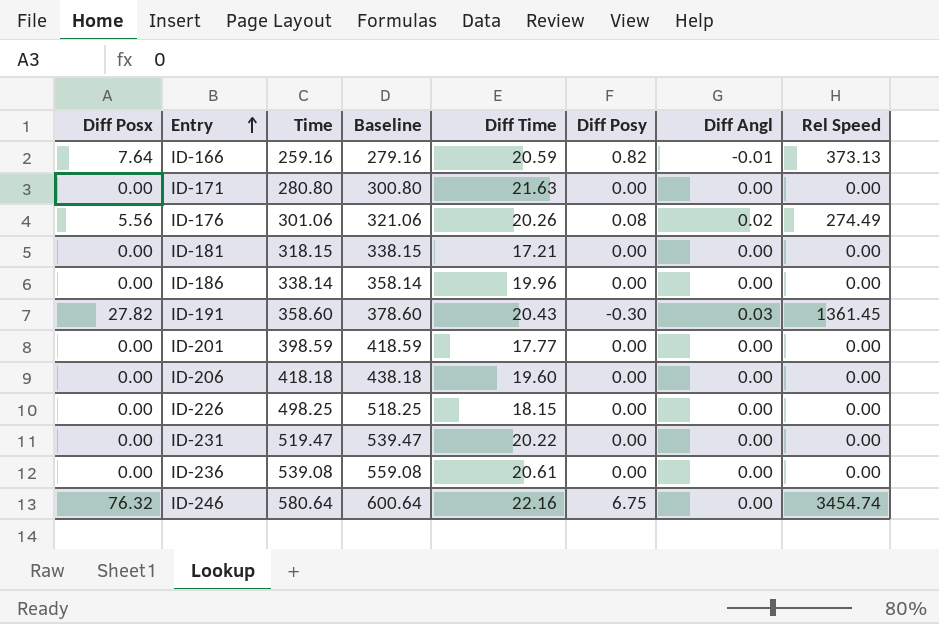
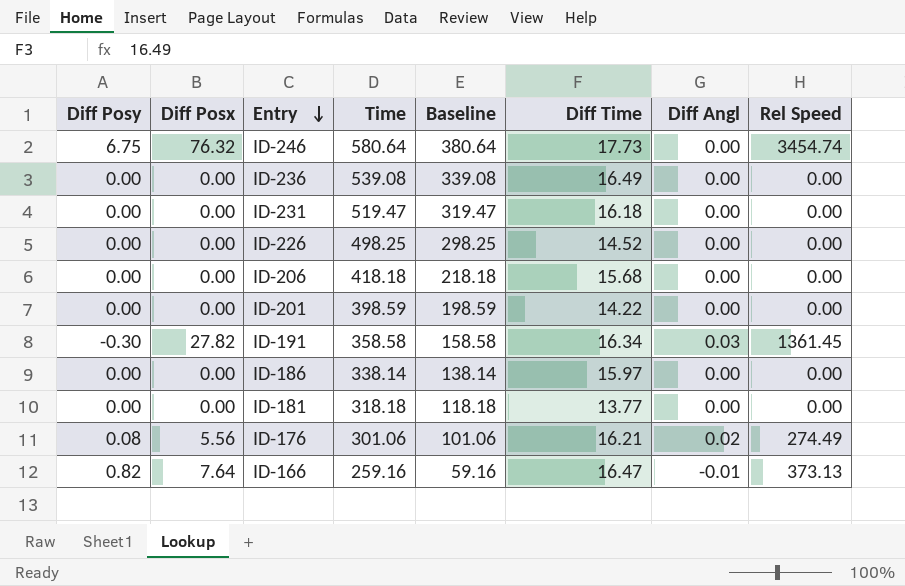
row order: Entry ascending -> Entry descending
column Diff Posy | position: 6 -> 1
column Baseline | formula: [Time] + 20 -> [Time] - 200
row ID-171: 0.00 | 280.80 | 300.80 | 21.63 | 0.00 | 0.00 | 0.00 -> none
ID-246 | Diff Time: 22.16 -> 17.73
ID-236 | Diff Time: 20.61 -> 16.49
ID-231 | Diff Time: 20.22 -> 16.18
ID-226 | Diff Time: 18.15 -> 14.52
ID-206 | Diff Time: 19.60 -> 15.68
ID-201 | Diff Time: 17.77 -> 14.22
ID-191 | Time: 358.60 -> 358.58
ID-191 | Diff Time: 20.43 -> 16.34
ID-186 | Diff Time: 19.96 -> 15.97
ID-181 | Time: 318.15 -> 318.18
ID-181 | Diff Time: 17.21 -> 13.77
ID-176 | Diff Time: 20.26 -> 16.21
ID-166 | Diff Time: 20.59 -> 16.47

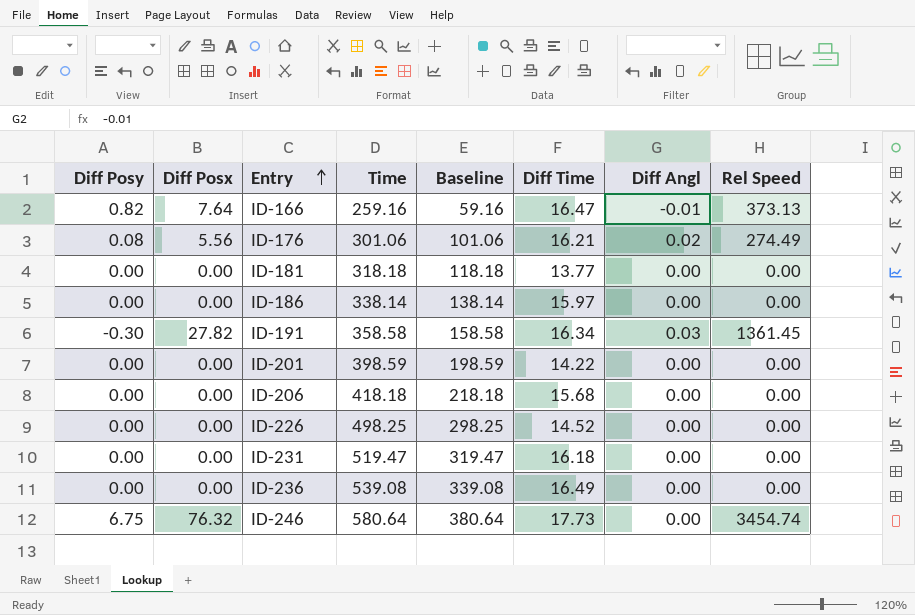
row order: Entry descending -> Entry ascending

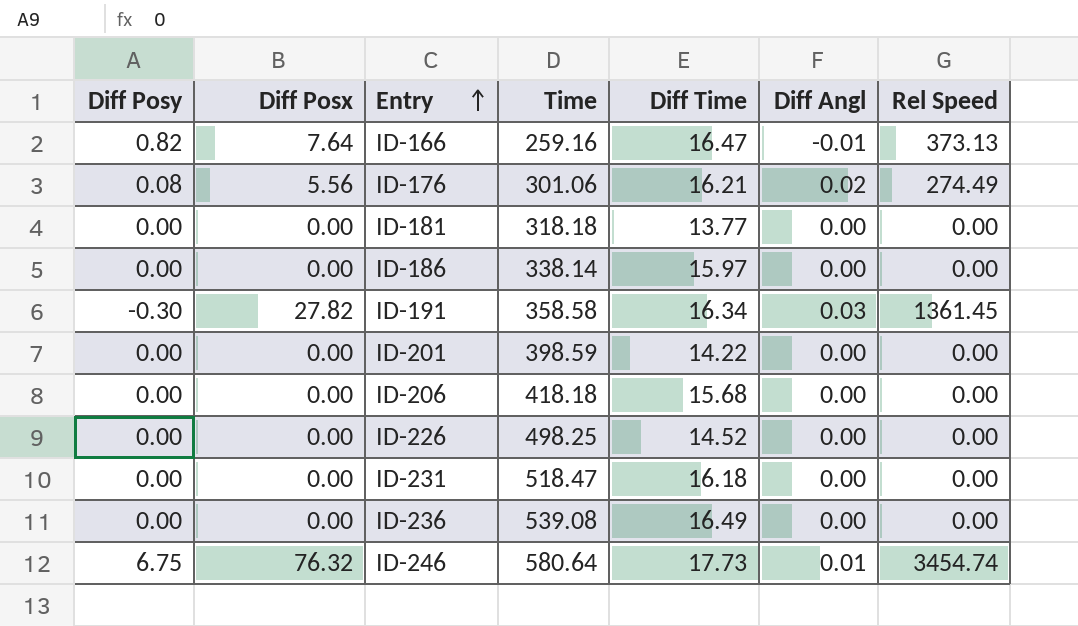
column Baseline | formula: [Time] - 200 -> none
ID-231 | Time: 519.47 -> 518.47
ID-246 | Diff Angl: 0.00 -> 0.01

